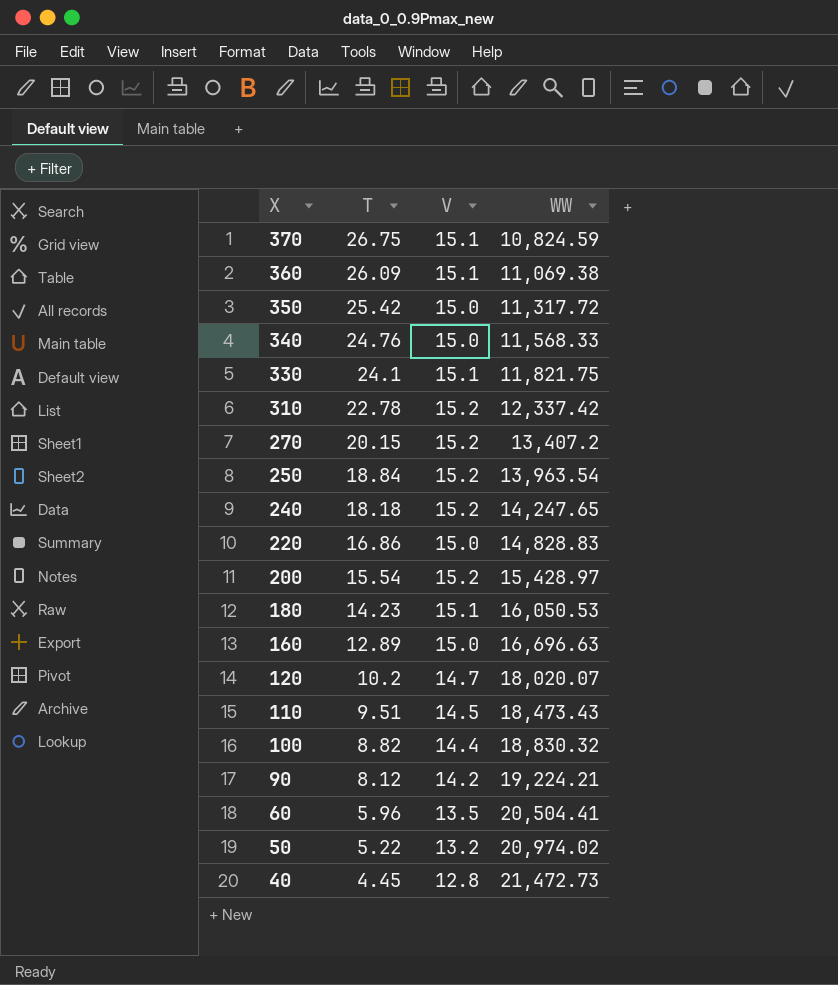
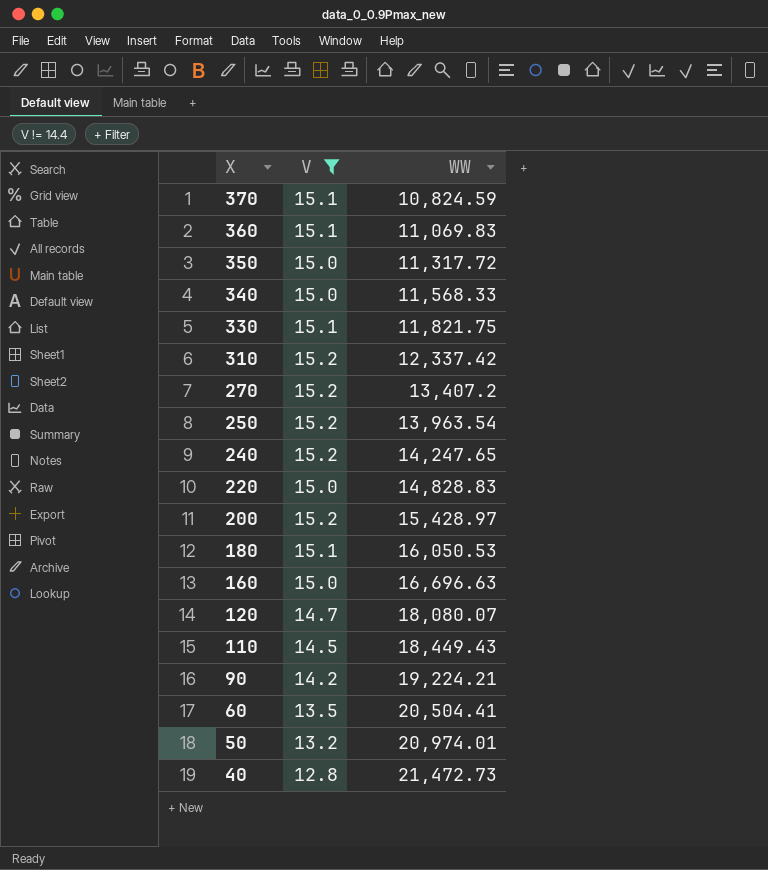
filter: none -> V != 14.4
column T | position: 2 -> none
360 | WW: 11,069.38 -> 11,069.83
120 | WW: 18,020.07 -> 18,080.07
110 | WW: 18,473.43 -> 18,449.43
50 | WW: 20,974.02 -> 20,974.01

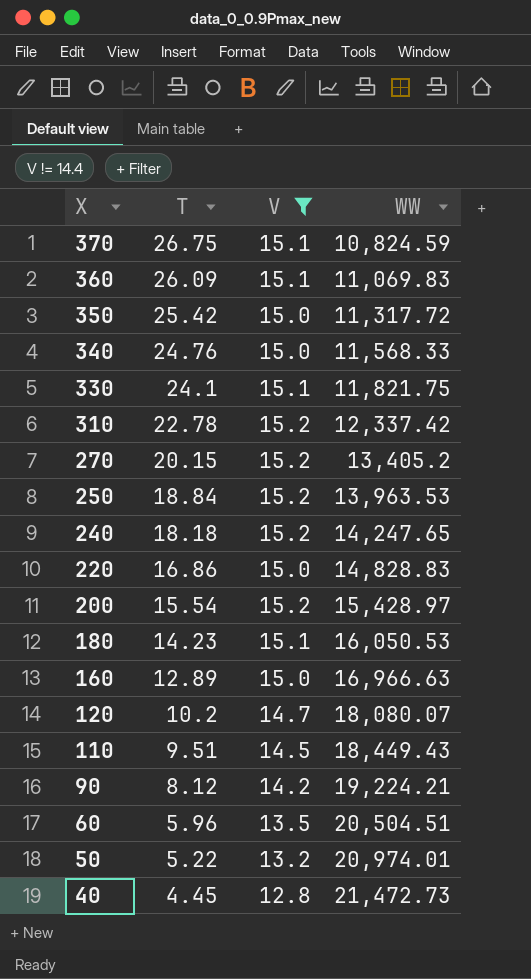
column T | position: none -> 2
270 | WW: 13,407.2 -> 13,405.2
250 | WW: 13,963.54 -> 13,963.53
160 | WW: 16,696.63 -> 16,966.63
60 | WW: 20,504.41 -> 20,504.51

